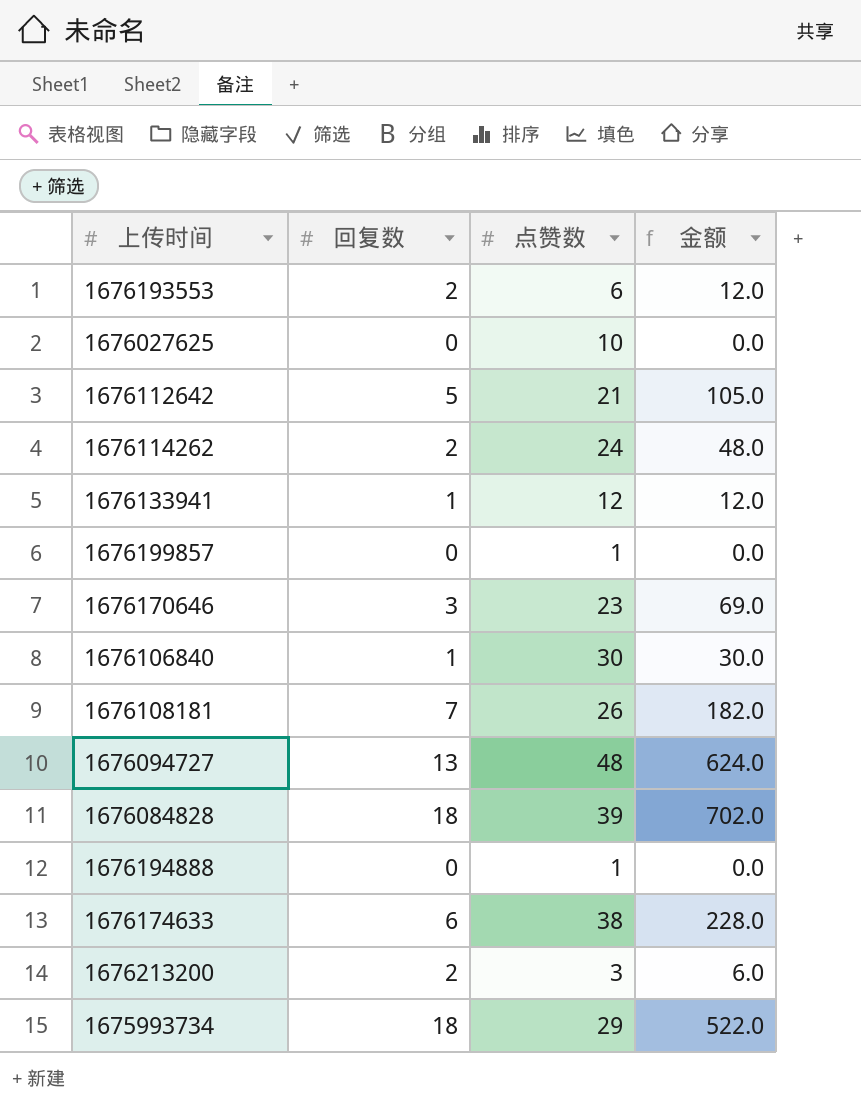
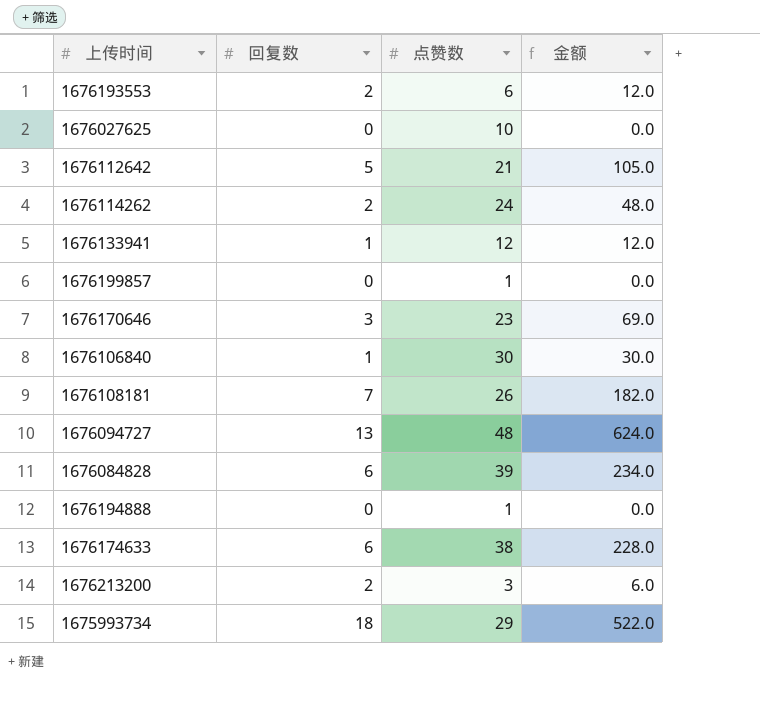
1676084828 | 回复数: 18 -> 6
1676084828 | 金额: 702.0 -> 234.0

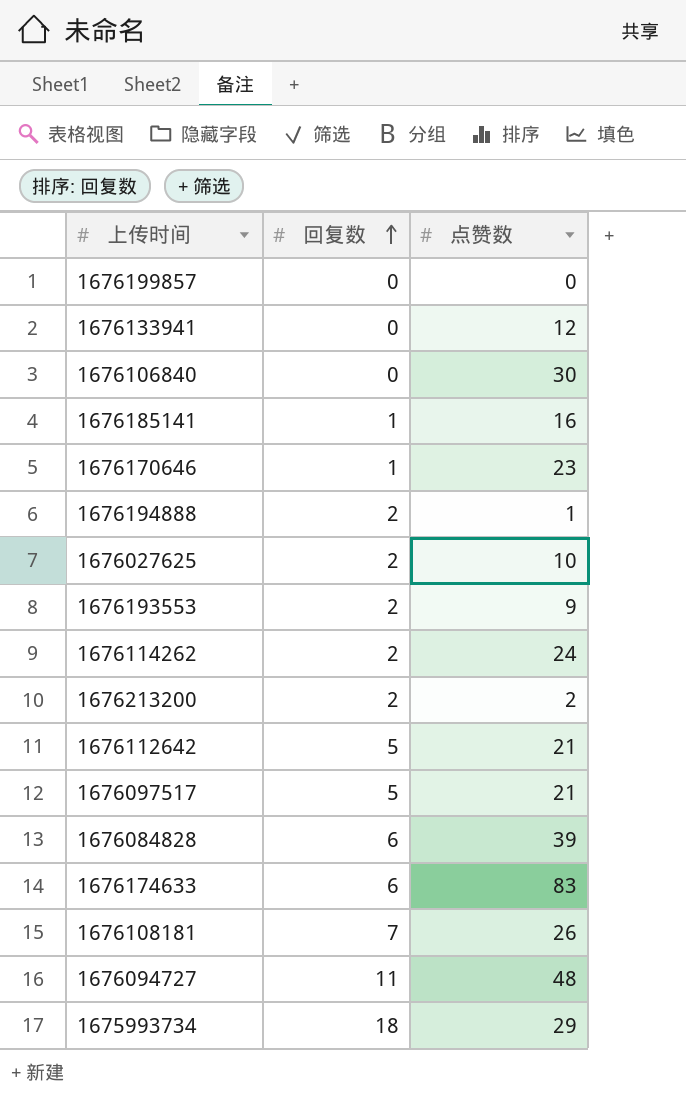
row order: none -> 回复数 ascending
column 金额 | formula: [回复数] * [点赞数] -> none
1676199857 | 点赞数: 1 -> 0
1676133941 | 回复数: 1 -> 0
1676106840 | 回复数: 1 -> 0
row 1676185141: none -> 1 | 16
1676170646 | 回复数: 3 -> 1
1676194888 | 回复数: 0 -> 2
1676027625 | 回复数: 0 -> 2
1676193553 | 点赞数: 6 -> 9
1676213200 | 点赞数: 3 -> 2
row 1676097517: none -> 5 | 21
1676174633 | 点赞数: 38 -> 83
1676094727 | 回复数: 13 -> 11

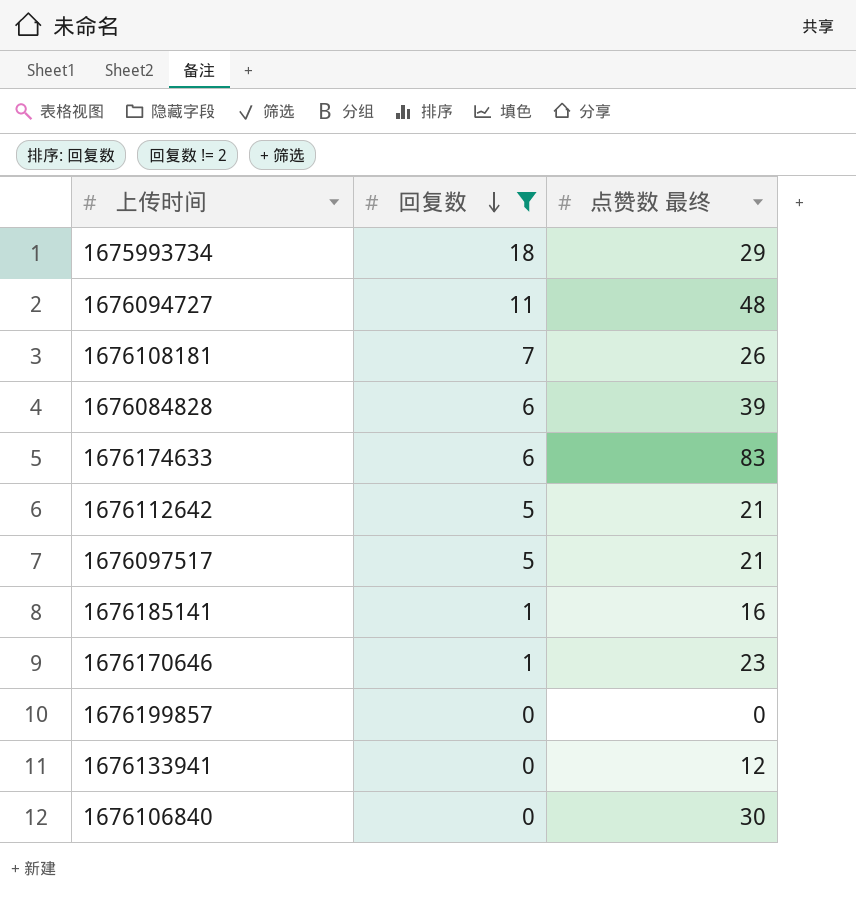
filter: none -> 回复数 != 2
row order: 回复数 ascending -> 回复数 descending
column name: 点赞数 -> 点赞数 最终

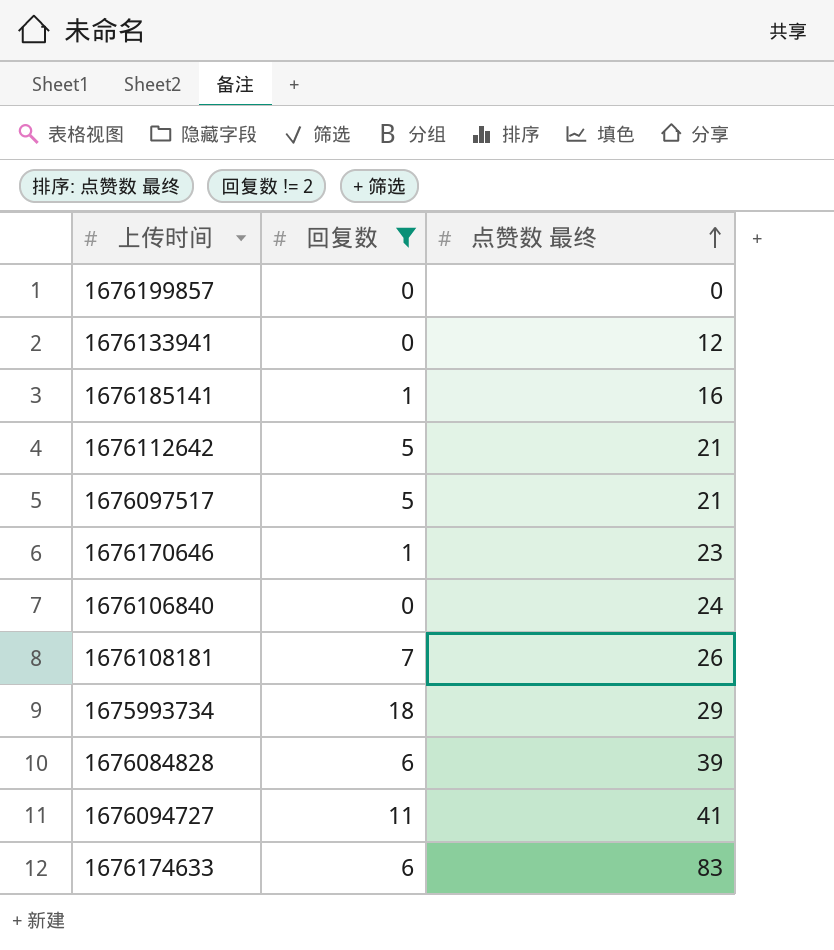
row order: 回复数 descending -> 点赞数 最终 ascending
1676106840 | 点赞数 最终: 30 -> 24
1676094727 | 点赞数 最终: 48 -> 41

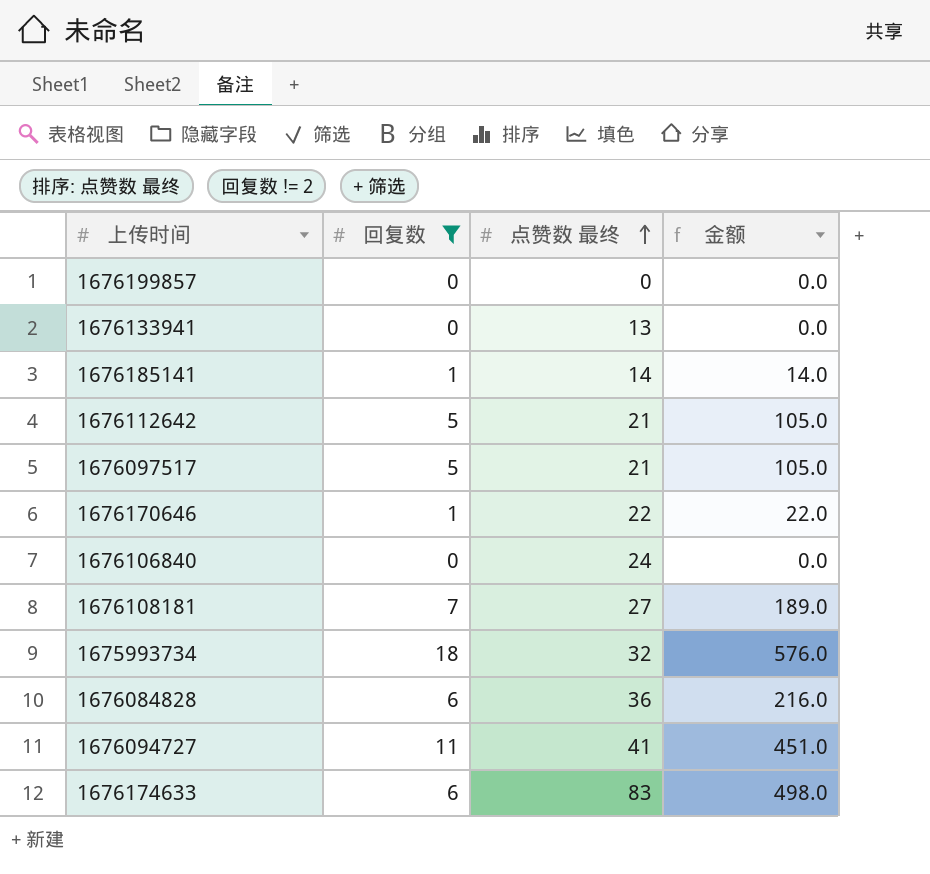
column 金额 | formula: none -> [回复数] * [点赞数 最终]
1676133941 | 点赞数 最终: 12 -> 13
1676185141 | 点赞数 最终: 16 -> 14
1676170646 | 点赞数 最终: 23 -> 22
1676108181 | 点赞数 最终: 26 -> 27
1675993734 | 点赞数 最终: 29 -> 32
1676084828 | 点赞数 最终: 39 -> 36

